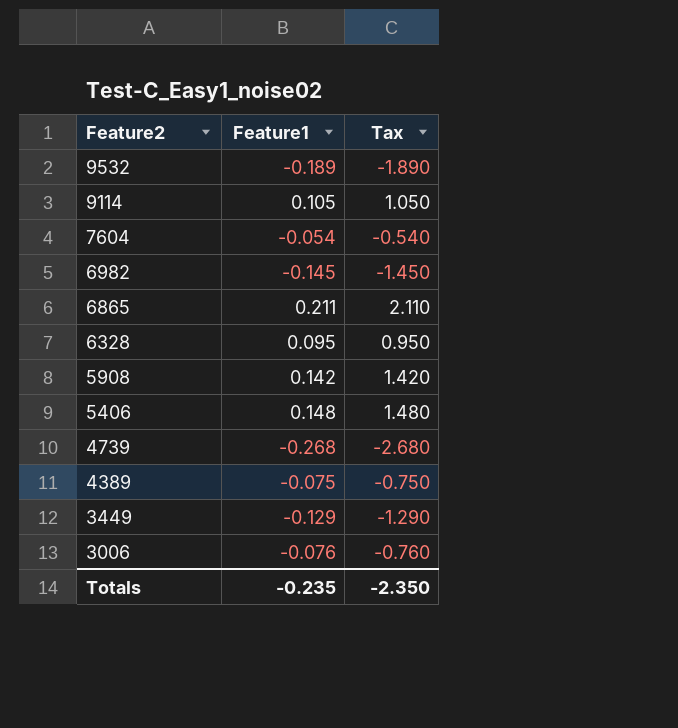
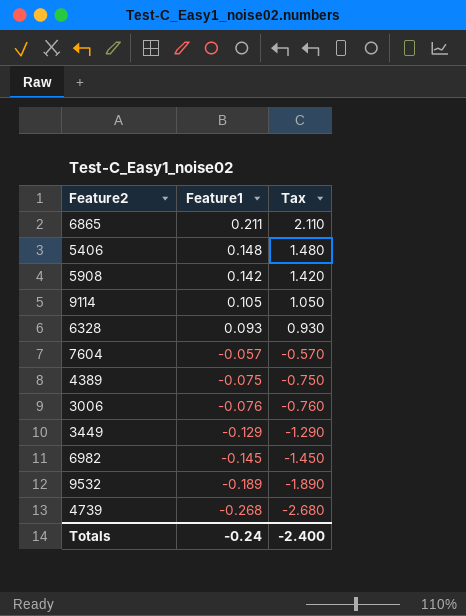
row order: Feature2 descending -> Feature1 descending
6328 | Feature1: 0.095 -> 0.093
6328 | Tax: 0.950 -> 0.930
7604 | Feature1: -0.054 -> -0.057
7604 | Tax: -0.540 -> -0.570
Totals | Feature1: -0.235 -> -0.24
Totals | Tax: -2.350 -> -2.400

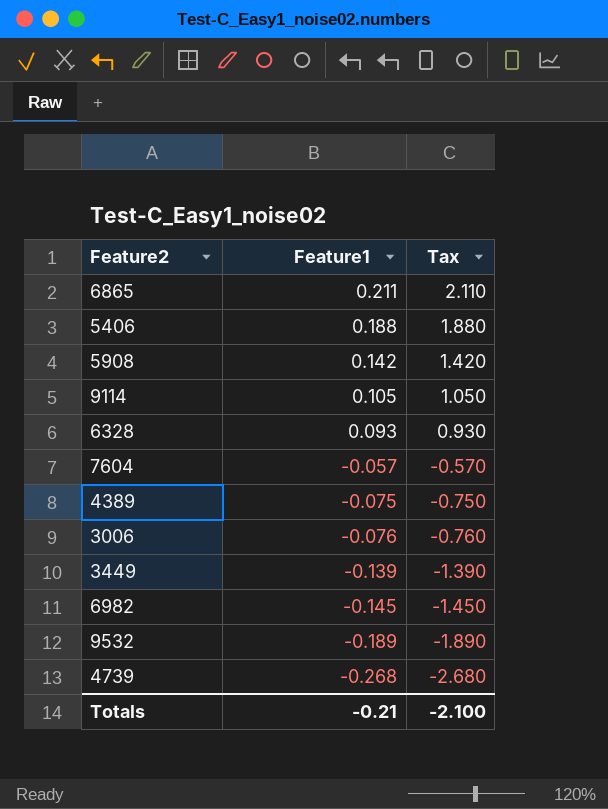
5406 | Feature1: 0.148 -> 0.188
5406 | Tax: 1.480 -> 1.880
3449 | Feature1: -0.129 -> -0.139
3449 | Tax: -1.290 -> -1.390
Totals | Feature1: -0.24 -> -0.21
Totals | Tax: -2.400 -> -2.100

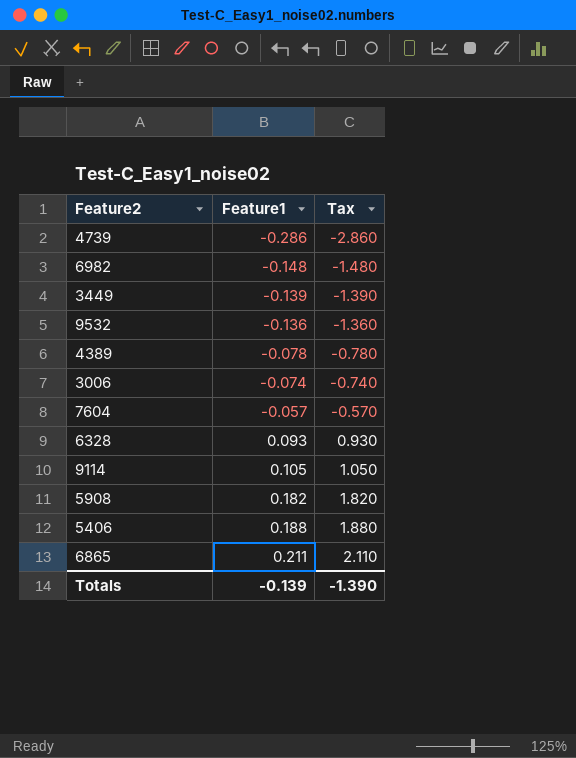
row order: Feature1 descending -> Feature1 ascending
4739 | Feature1: -0.268 -> -0.286
4739 | Tax: -2.680 -> -2.860
6982 | Feature1: -0.145 -> -0.148
6982 | Tax: -1.450 -> -1.480
9532 | Feature1: -0.189 -> -0.136
9532 | Tax: -1.890 -> -1.360
4389 | Feature1: -0.075 -> -0.078
4389 | Tax: -0.750 -> -0.780
3006 | Feature1: -0.076 -> -0.074
3006 | Tax: -0.760 -> -0.740
5908 | Feature1: 0.142 -> 0.182
5908 | Tax: 1.420 -> 1.820
Totals | Feature1: -0.21 -> -0.139
Totals | Tax: -2.100 -> -1.390

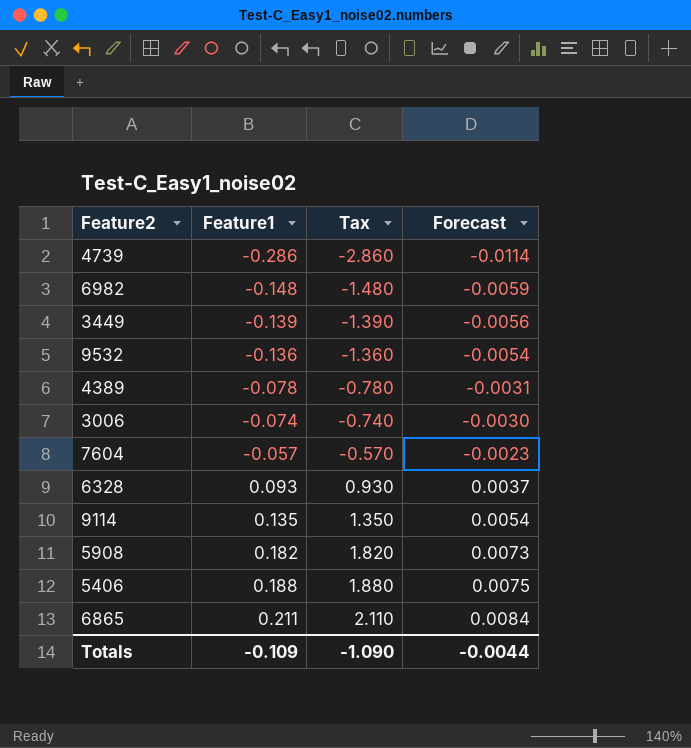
column Forecast | formula: none -> [Feature1] * 0.04
9114 | Feature1: 0.105 -> 0.135
9114 | Tax: 1.050 -> 1.350
Totals | Feature1: -0.139 -> -0.109
Totals | Tax: -1.390 -> -1.090

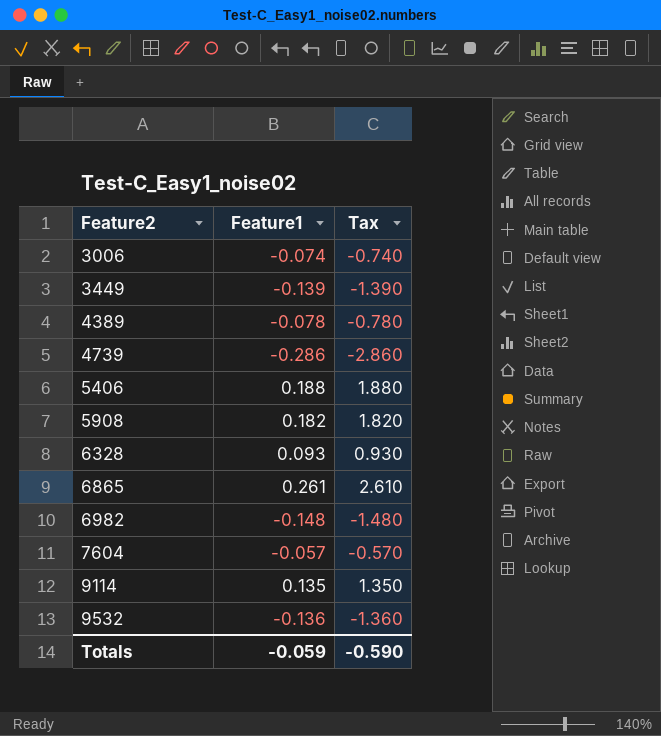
row order: Feature1 ascending -> Feature2 ascending
column Forecast | formula: [Feature1] * 0.04 -> none
6865 | Feature1: 0.211 -> 0.261
6865 | Tax: 2.110 -> 2.610
Totals | Feature1: -0.109 -> -0.059
Totals | Tax: -1.090 -> -0.590

